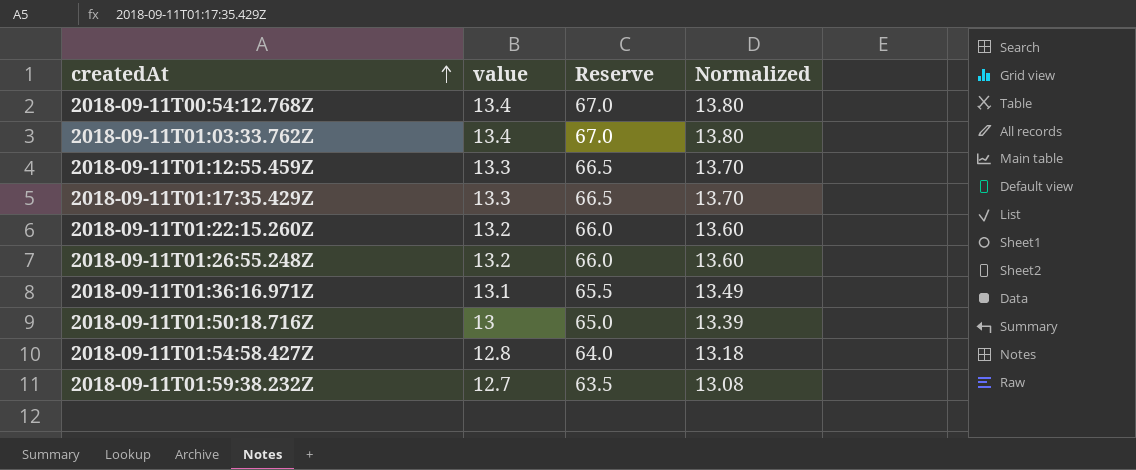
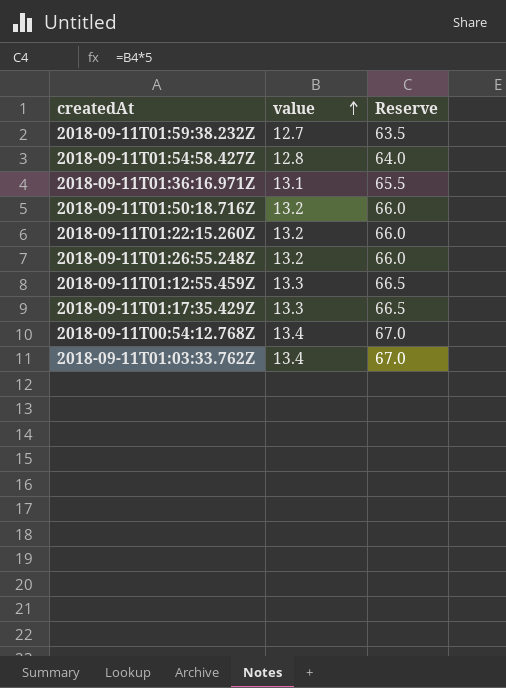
row order: createdAt ascending -> value ascending
column Normalized | formula: [value] * 1.03 -> none
2018-09-11T01:50:18.716Z | value: 13 -> 13.2
2018-09-11T01:50:18.716Z | Reserve: 65.0 -> 66.0

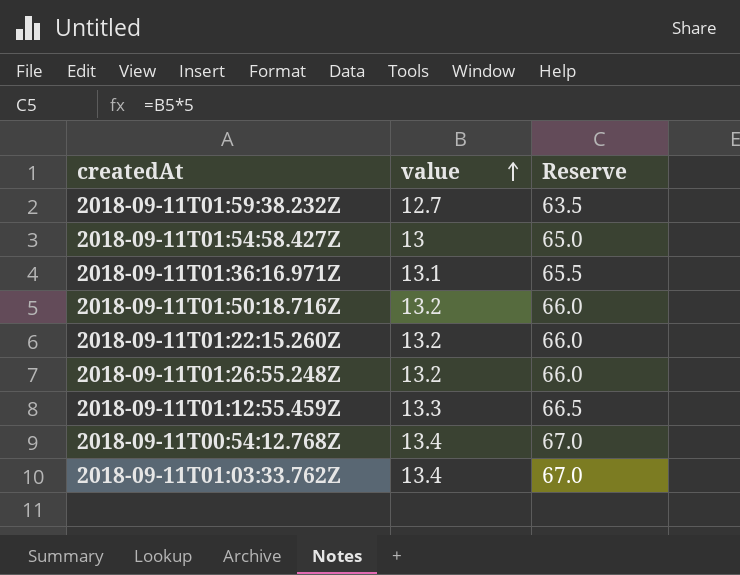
row 2018-09-11T01:17:35.429Z: 13.3 | 66.5 -> none
2018-09-11T01:54:58.427Z | value: 12.8 -> 13
2018-09-11T01:54:58.427Z | Reserve: 64.0 -> 65.0

